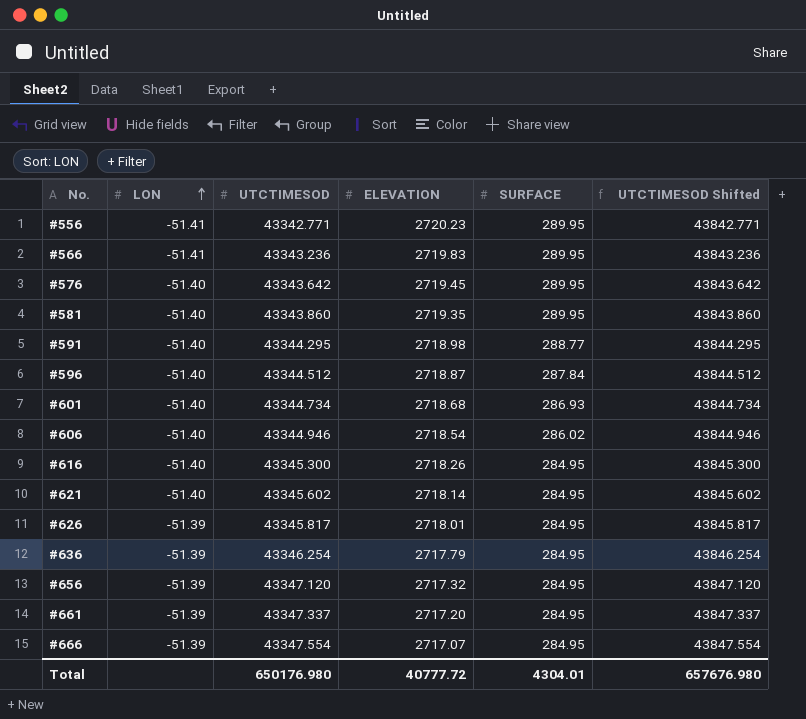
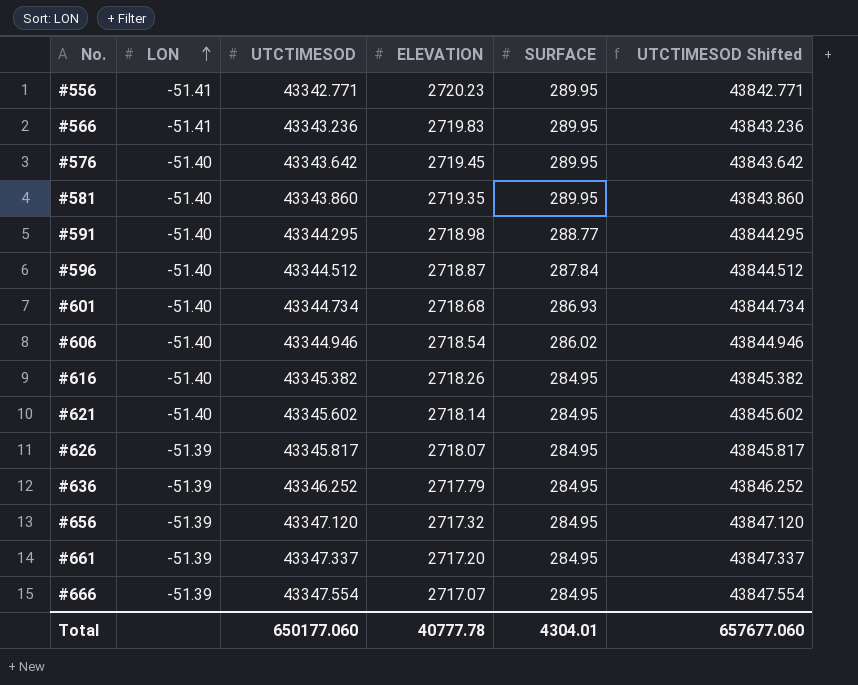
#616 | UTCTIMESOD: 43345.300 -> 43345.382
#616 | UTCTIMESOD Shifted: 43845.300 -> 43845.382
#626 | ELEVATION: 2718.01 -> 2718.07
#636 | UTCTIMESOD: 43346.254 -> 43346.252
#636 | UTCTIMESOD Shifted: 43846.254 -> 43846.252
Total | UTCTIMESOD: 650176.980 -> 650177.060
Total | ELEVATION: 40777.72 -> 40777.78
Total | UTCTIMESOD Shifted: 657676.980 -> 657677.060

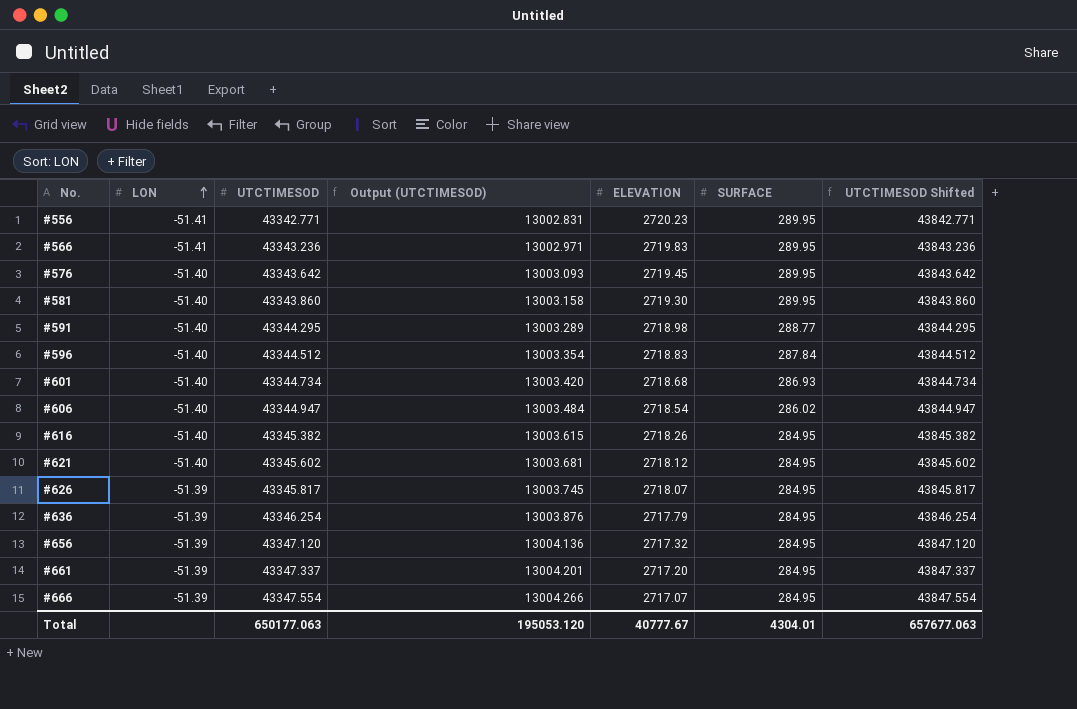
column Output (UTCTIMESOD) | formula: none -> [UTCTIMESOD] * 0.3
#581 | ELEVATION: 2719.35 -> 2719.30
#596 | ELEVATION: 2718.87 -> 2718.83
#606 | UTCTIMESOD: 43344.946 -> 43344.947
#606 | UTCTIMESOD Shifted: 43844.946 -> 43844.947
#621 | ELEVATION: 2718.14 -> 2718.12
#636 | UTCTIMESOD: 43346.252 -> 43346.254
#636 | UTCTIMESOD Shifted: 43846.252 -> 43846.254
Total | UTCTIMESOD: 650177.060 -> 650177.063
Total | ELEVATION: 40777.78 -> 40777.67
Total | UTCTIMESOD Shifted: 657677.060 -> 657677.063

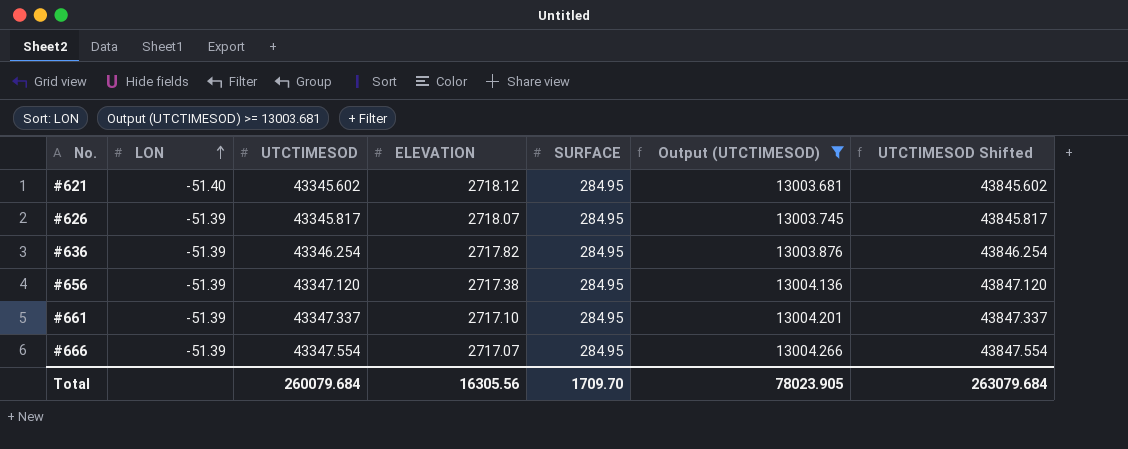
filter: none -> Output (UTCTIMESOD) >= 13003.681
column Output (UTCTIMESOD) | position: 4 -> 6
#636 | ELEVATION: 2717.79 -> 2717.82
#656 | ELEVATION: 2717.32 -> 2717.38
#661 | ELEVATION: 2717.20 -> 2717.10
Total | UTCTIMESOD: 650177.063 -> 260079.684
Total | ELEVATION: 40777.67 -> 16305.56
Total | SURFACE: 4304.01 -> 1709.70
Total | Output (UTCTIMESOD): 195053.120 -> 78023.905
Total | UTCTIMESOD Shifted: 657677.063 -> 263079.684

